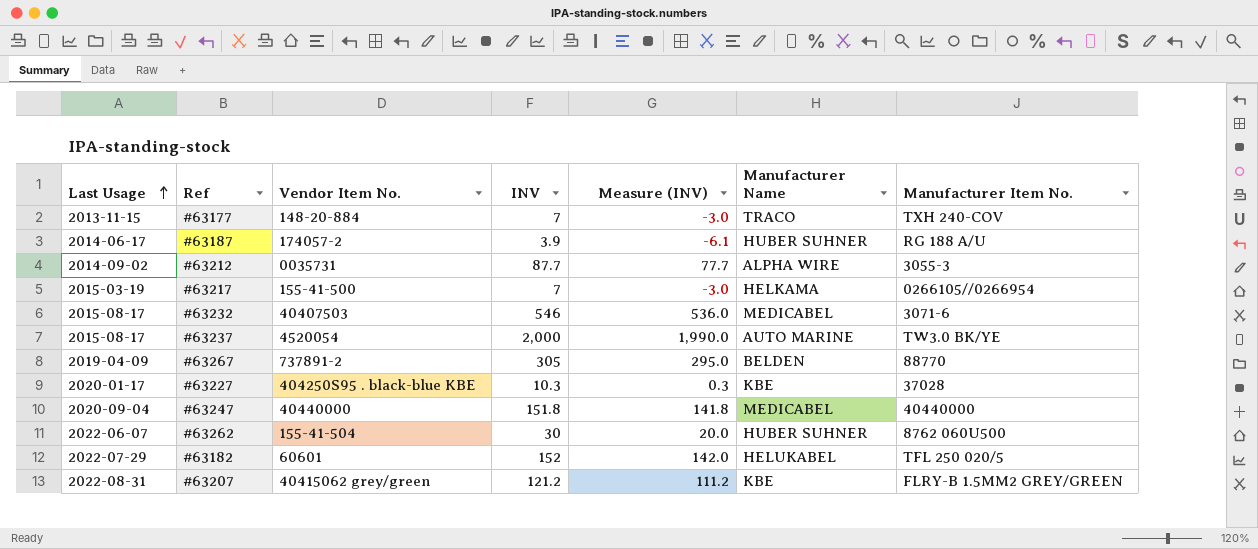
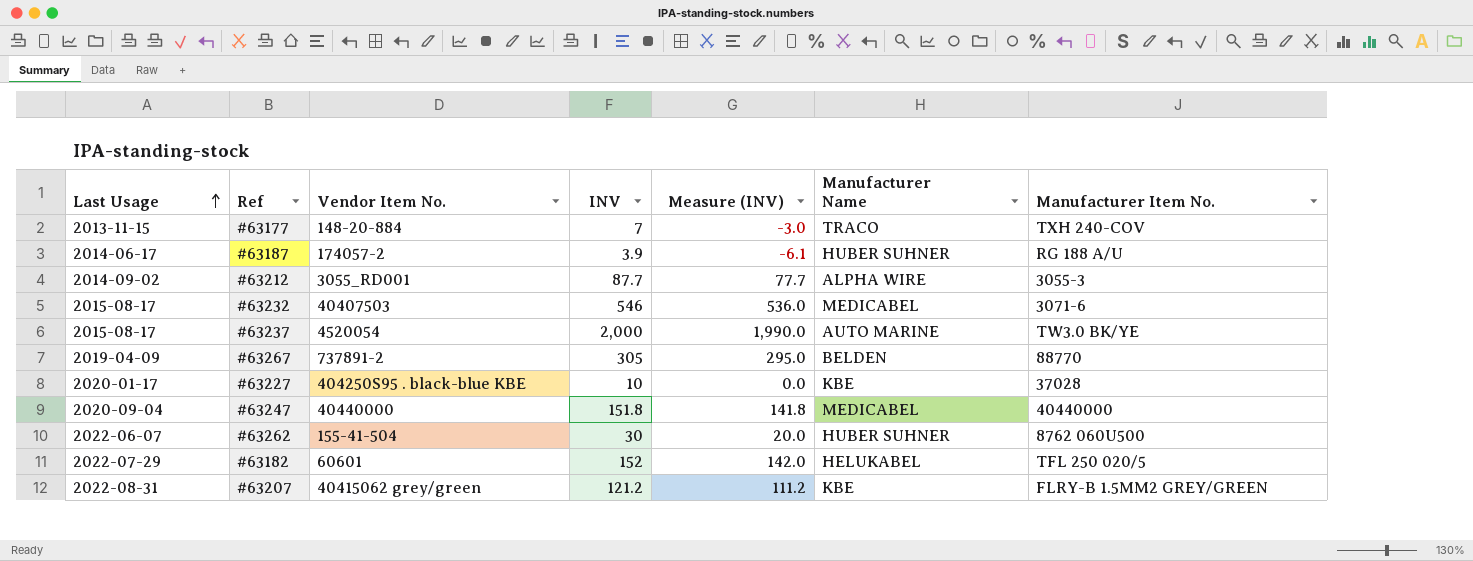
row #63217: 2015-03-19 | 155-41-500 | 7 | -3.0 | HELKAMA | 0266105//0266954 -> none
#63212 | Vendor Item No.: 0035731 -> 3055_RD001
#63227 | INV: 10.3 -> 10
#63227 | Measure (INV): 0.3 -> 0.0

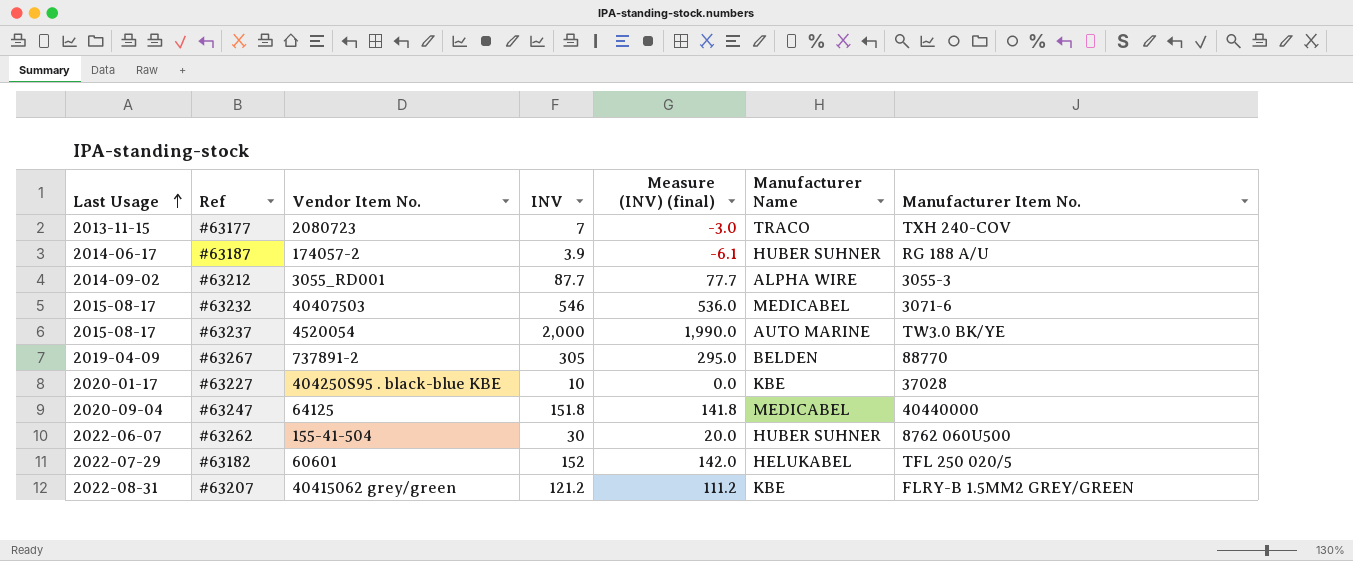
column name: Measure (INV) -> Measure (INV) (final)
#63177 | Vendor Item No.: 148-20-884 -> 2080723
#63247 | Vendor Item No.: 40440000 -> 64125

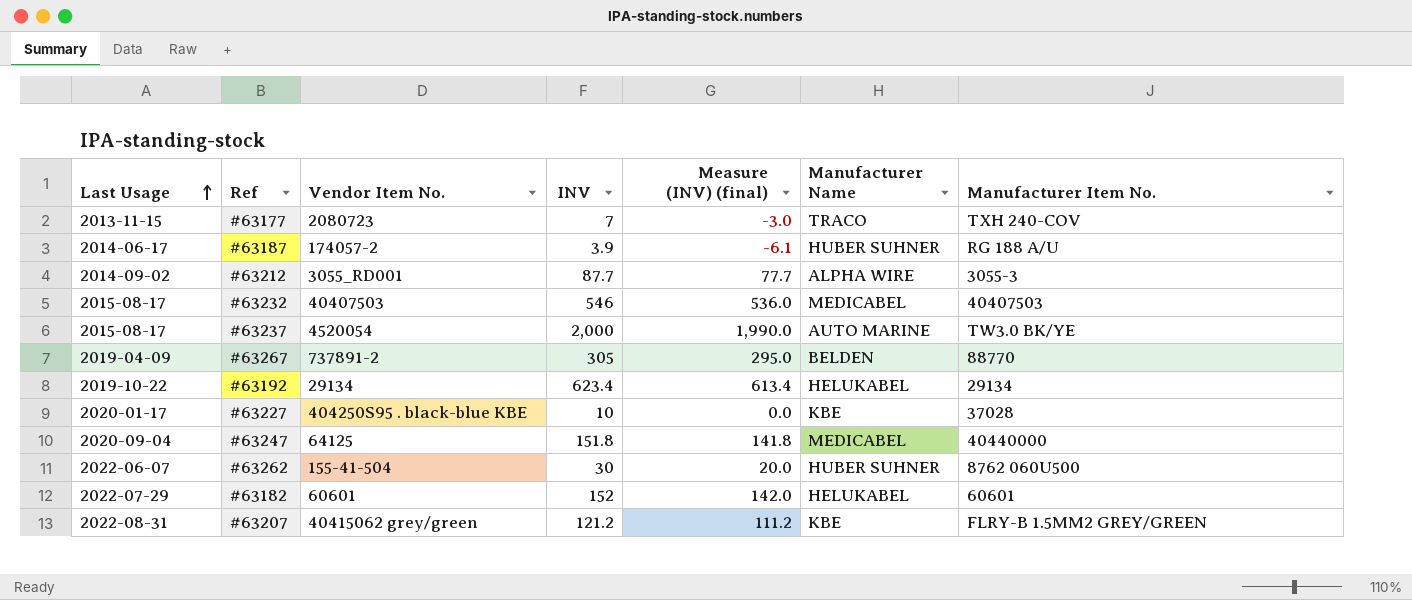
#63232 | Manufacturer Item No.: 3071-6 -> 40407503
row #63192: none -> 2019-10-22 | 29134 | 623.4 | 613.4 | HELUKABEL | 29134
#63182 | Manufacturer Item No.: TFL 250 020/5 -> 60601

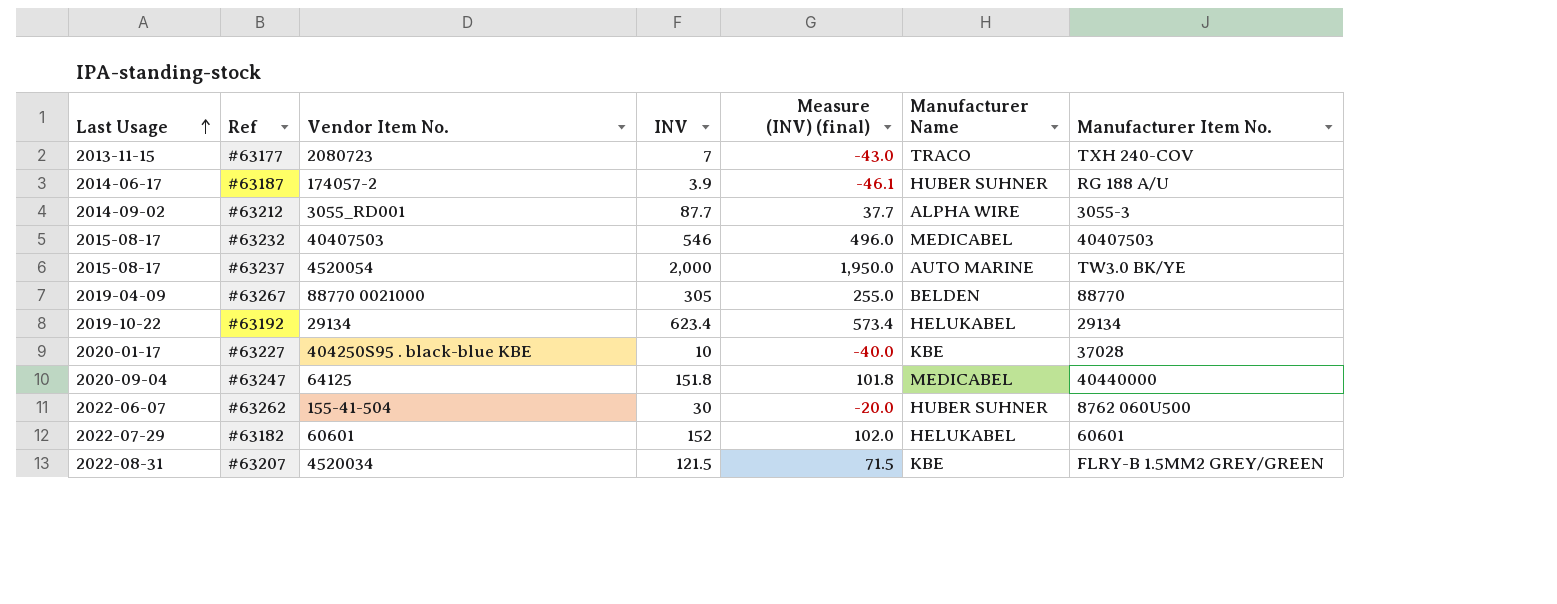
column Measure (INV) (final) | formula: [INV] - 10 -> [INV] - 50
#63267 | Vendor Item No.: 737891-2 -> 88770 0021000
#63207 | Vendor Item No.: 40415062 grey/green -> 4520034
#63207 | INV: 121.2 -> 121.5

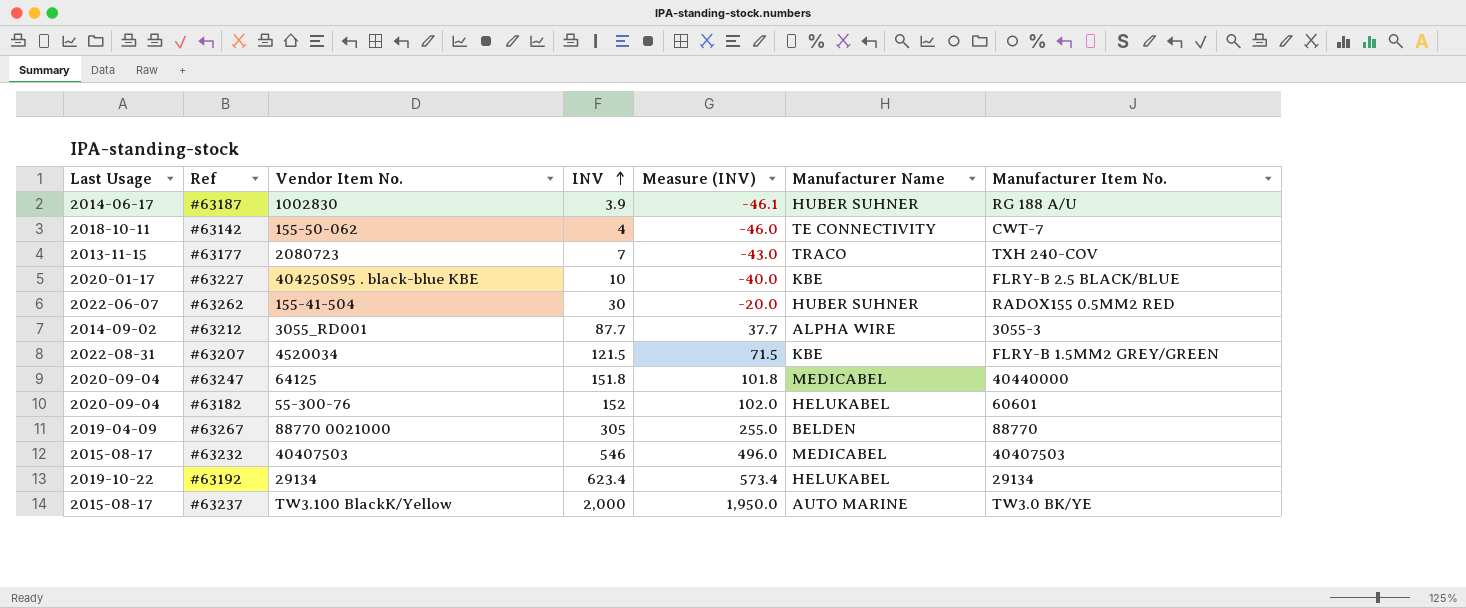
row order: Last Usage ascending -> INV ascending
column name: Measure (INV) (final) -> Measure (INV)
#63187 | Vendor Item No.: 174057-2 -> 1002830
row #63142: none -> 2018-10-11 | 155-50-062 | 4 | -46.0 | TE CONNECTIVITY | CWT-7
#63227 | Manufacturer Item No.: 37028 -> FLRY-B 2.5 BLACK/BLUE
#63262 | Manufacturer Item No.: 8762 060U500 -> RADOX155 0.5MM2 RED
#63182 | Last Usage: 2022-07-29 -> 2020-09-04
#63182 | Vendor Item No.: 60601 -> 55-300-76
#63237 | Vendor Item No.: 4520054 -> TW3.100 BlackK/Yellow

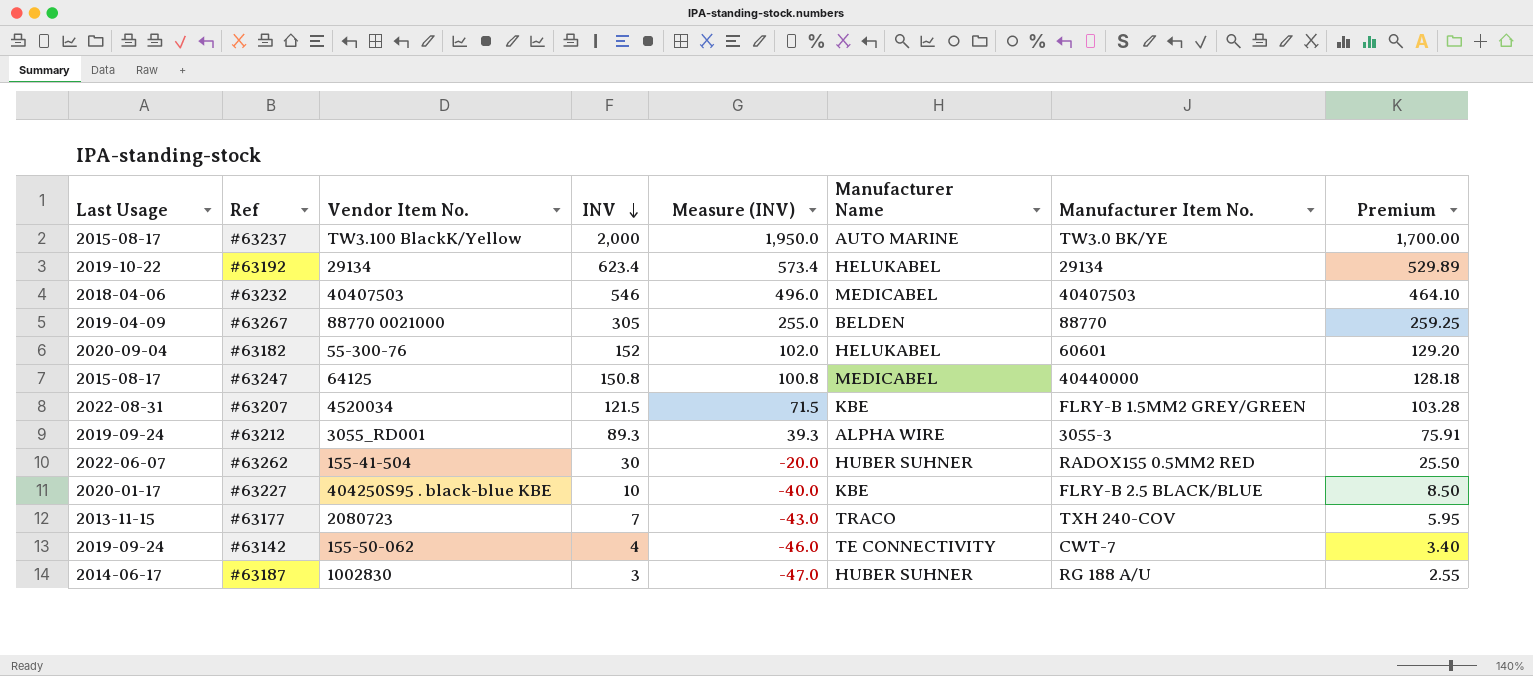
row order: INV ascending -> INV descending
column Premium | formula: none -> [INV] * 0.85
#63232 | Last Usage: 2015-08-17 -> 2018-04-06
#63247 | Last Usage: 2020-09-04 -> 2015-08-17
#63247 | INV: 151.8 -> 150.8
#63247 | Measure (INV): 101.8 -> 100.8
#63212 | Last Usage: 2014-09-02 -> 2019-09-24
#63212 | INV: 87.7 -> 89.3
#63212 | Measure (INV): 37.7 -> 39.3
#63142 | Last Usage: 2018-10-11 -> 2019-09-24
#63187 | INV: 3.9 -> 3
#63187 | Measure (INV): -46.1 -> -47.0

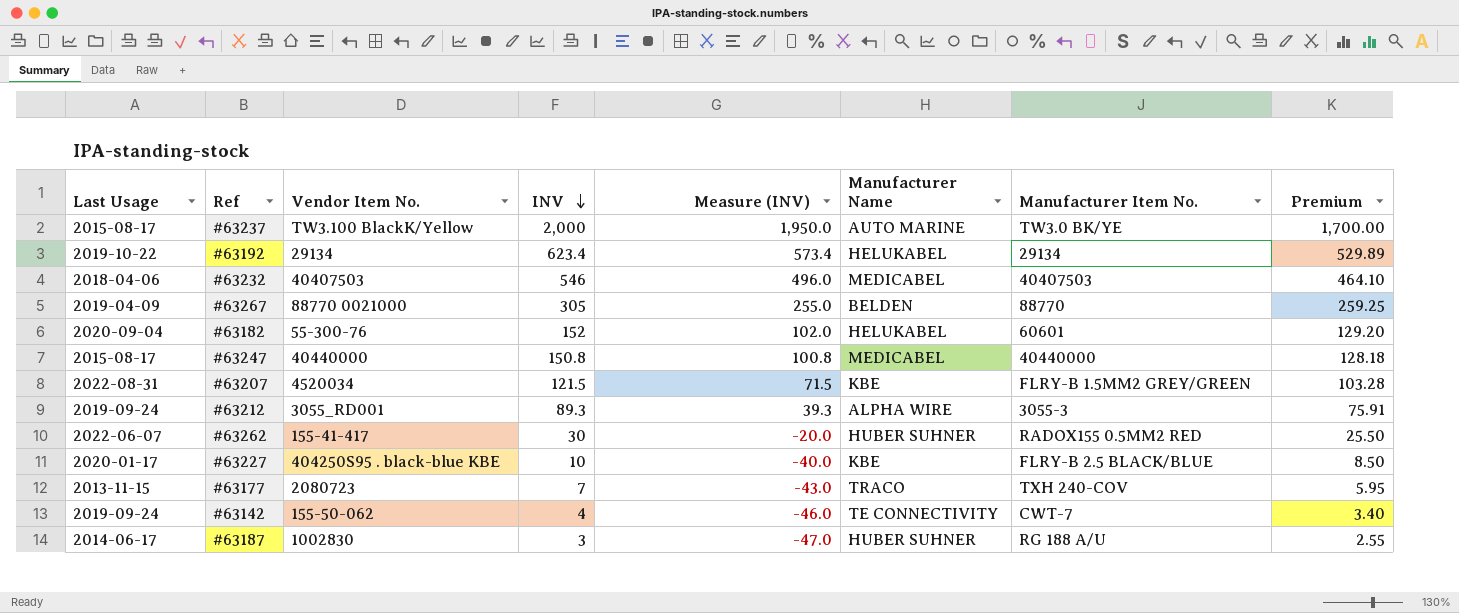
#63247 | Vendor Item No.: 64125 -> 40440000
#63262 | Vendor Item No.: 155-41-504 -> 155-41-417

